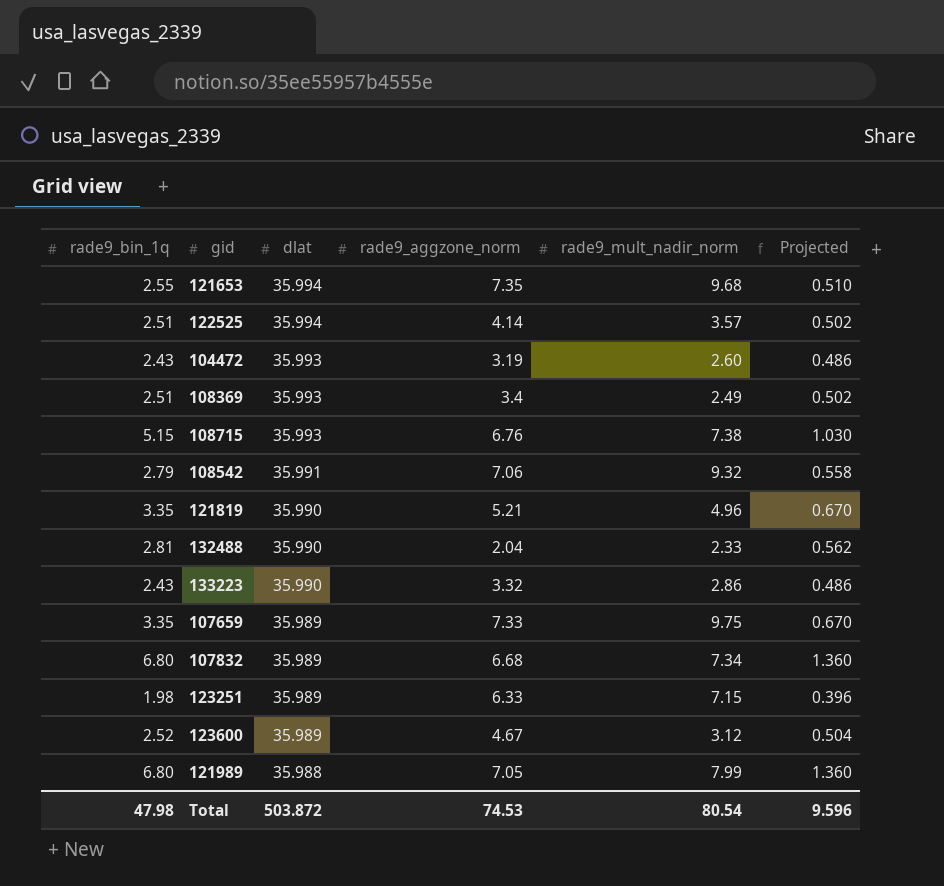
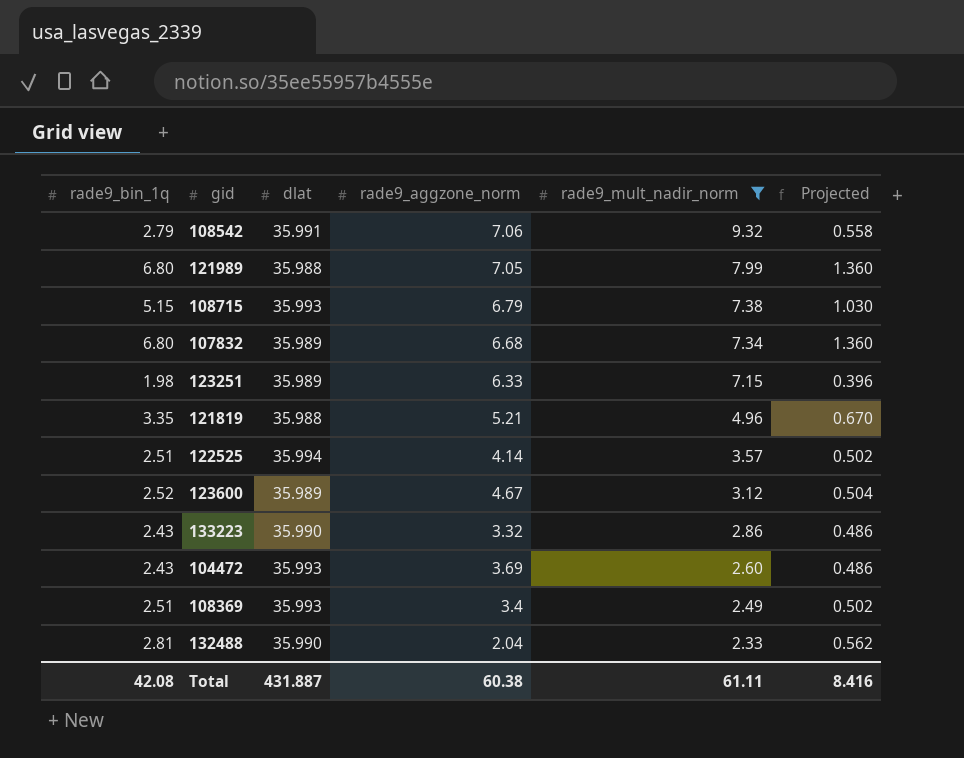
filter: none -> rade9_mult_nadir_norm <= 9.32
row order: dlat descending -> rade9_mult_nadir_norm descending
108715 | rade9_aggzone_norm: 6.76 -> 6.79
121819 | dlat: 35.990 -> 35.988
104472 | rade9_aggzone_norm: 3.19 -> 3.69
Total | rade9_bin_1q: 47.98 -> 42.08
Total | dlat: 503.872 -> 431.887
Total | rade9_aggzone_norm: 74.53 -> 60.38
Total | rade9_mult_nadir_norm: 80.54 -> 61.11
Total | Projected: 9.596 -> 8.416

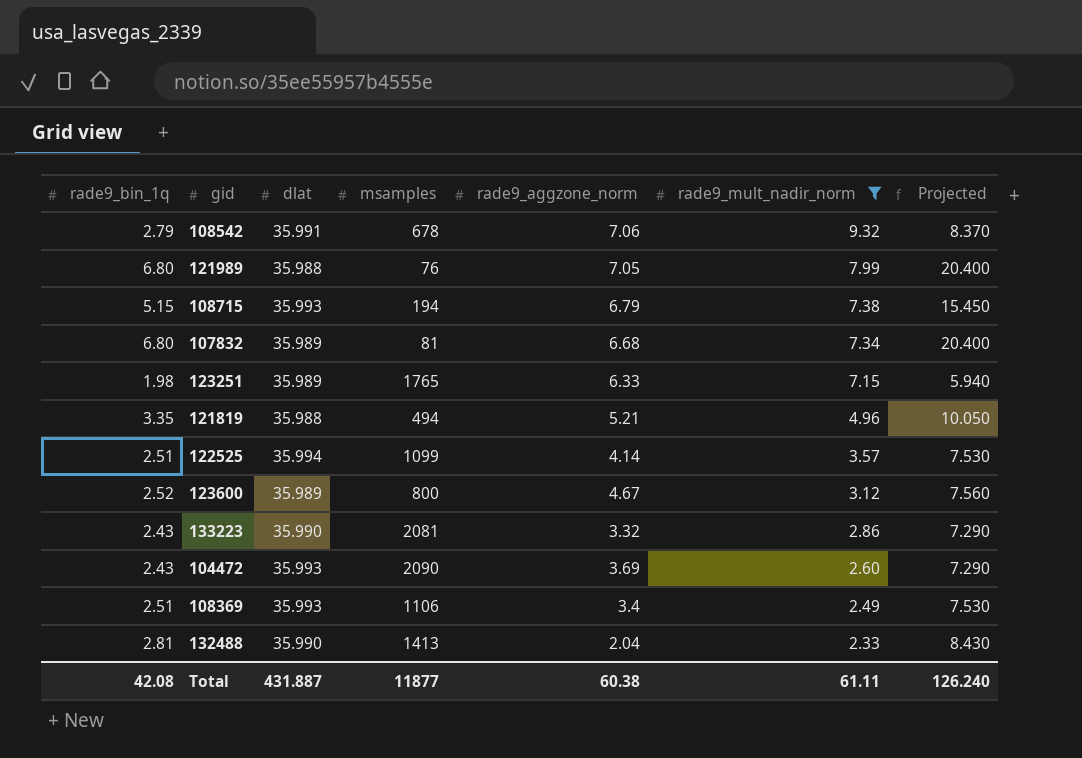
column msamples | position: none -> 4
column Projected | formula: [rade9_bin_1q] * 0.2 -> [rade9_bin_1q] * 3
Total | Projected: 8.416 -> 126.240

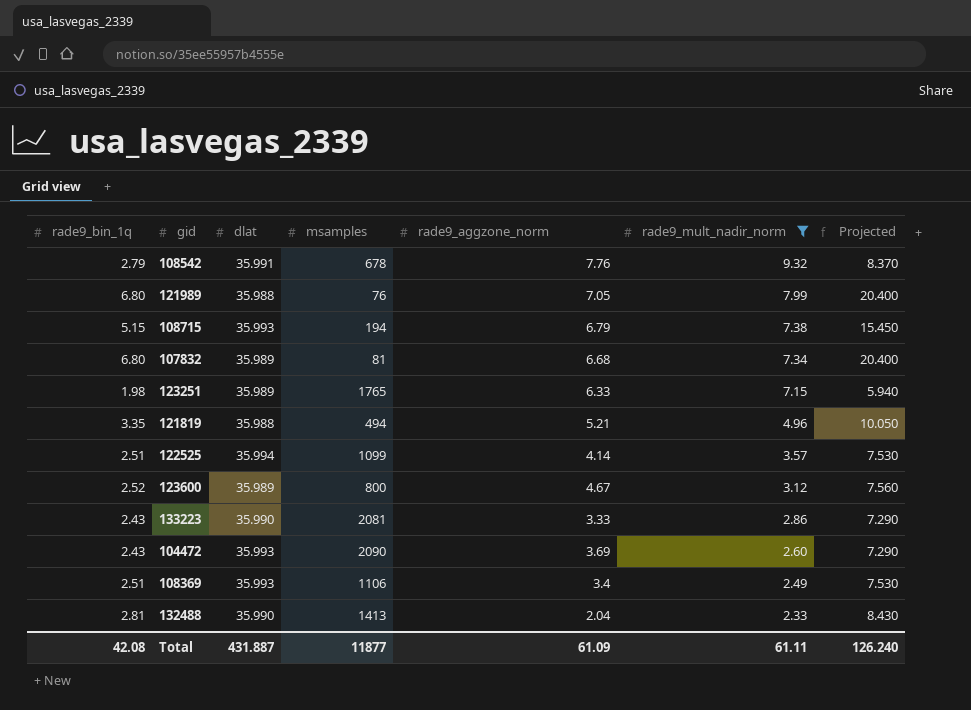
108542 | rade9_aggzone_norm: 7.06 -> 7.76
133223 | rade9_aggzone_norm: 3.32 -> 3.33
Total | rade9_aggzone_norm: 60.38 -> 61.09

